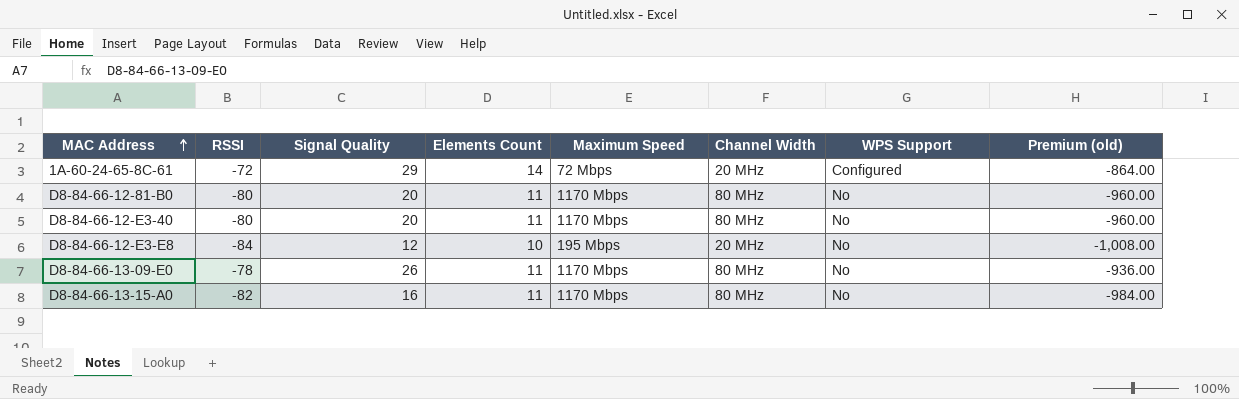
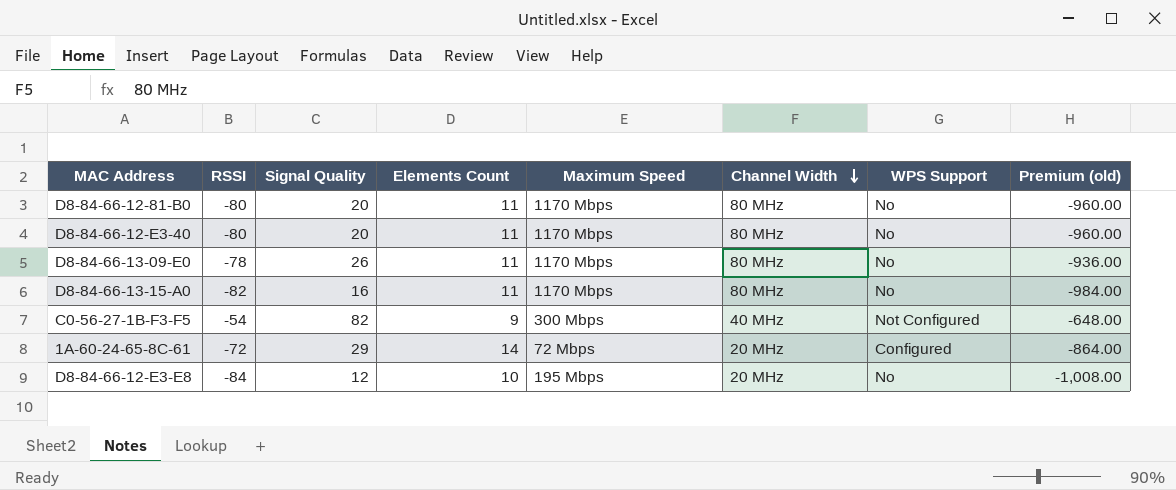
row order: MAC Address ascending -> Channel Width descending
row C0-56-27-1B-F3-F5: none -> -54 | 82 | 9 | 300 Mbps | 40 MHz | Not Configured | -648.00

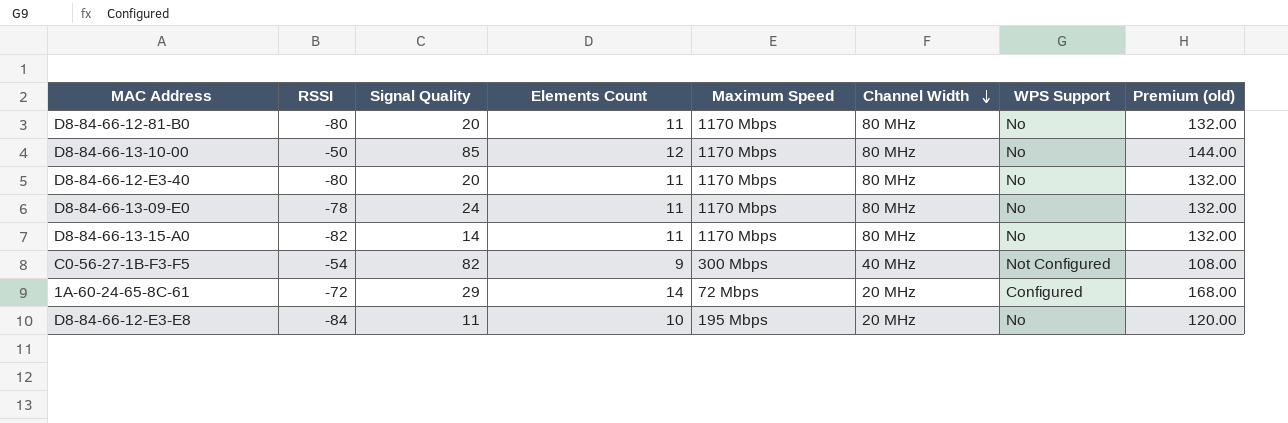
column Premium (old) | formula: [RSSI] * 12 -> [Elements Count] * 12
row D8-84-66-13-10-00: none -> -50 | 85 | 12 | 1170 Mbps | 80 MHz | No | 144.00
D8-84-66-13-09-E0 | Signal Quality: 26 -> 24
D8-84-66-13-15-A0 | Signal Quality: 16 -> 14
D8-84-66-12-E3-E8 | Signal Quality: 12 -> 11

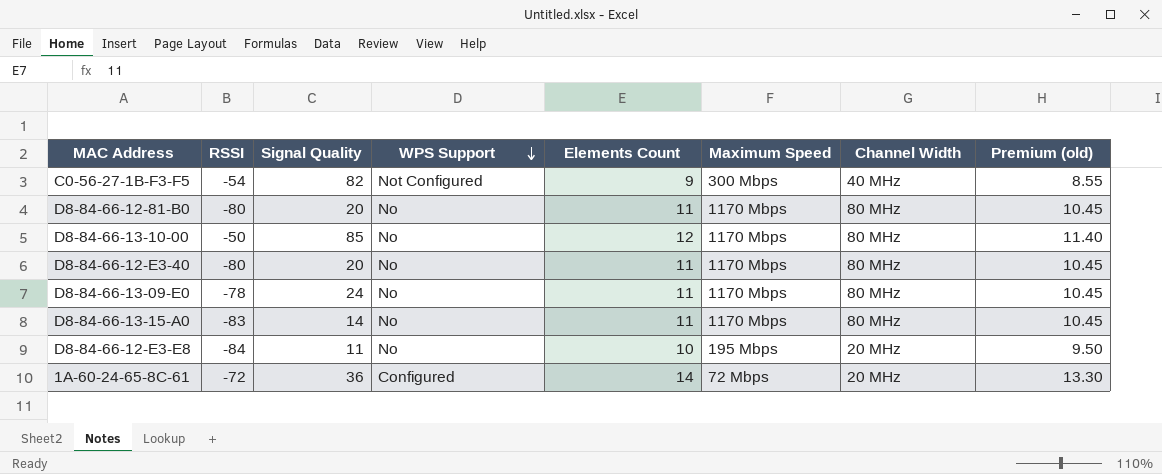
row order: Channel Width descending -> WPS Support descending
column WPS Support | position: 7 -> 4
column Premium (old) | formula: [Elements Count] * 12 -> [Elements Count] * 0.95
D8-84-66-13-15-A0 | RSSI: -82 -> -83
1A-60-24-65-8C-61 | Signal Quality: 29 -> 36

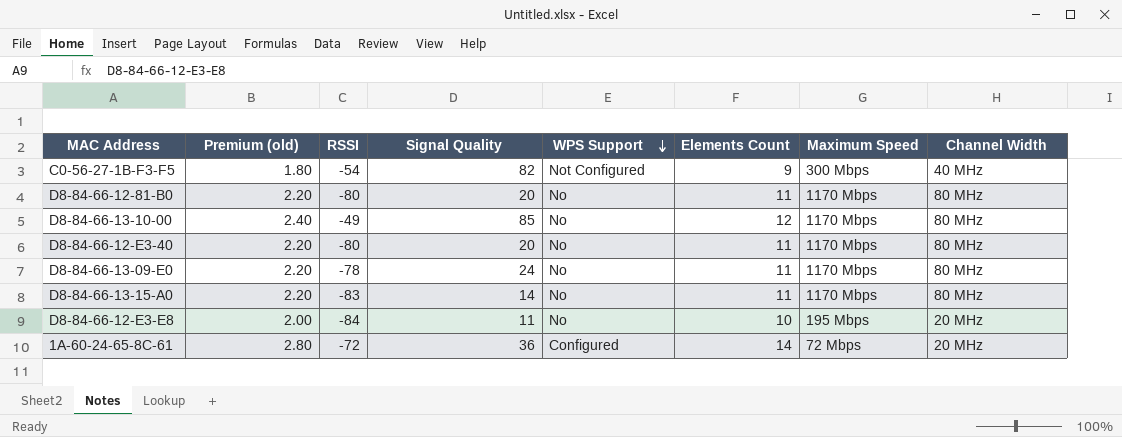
column Premium (old) | formula: [Elements Count] * 0.95 -> [Elements Count] * 0.2
column Premium (old) | position: 8 -> 2
D8-84-66-13-10-00 | RSSI: -50 -> -49

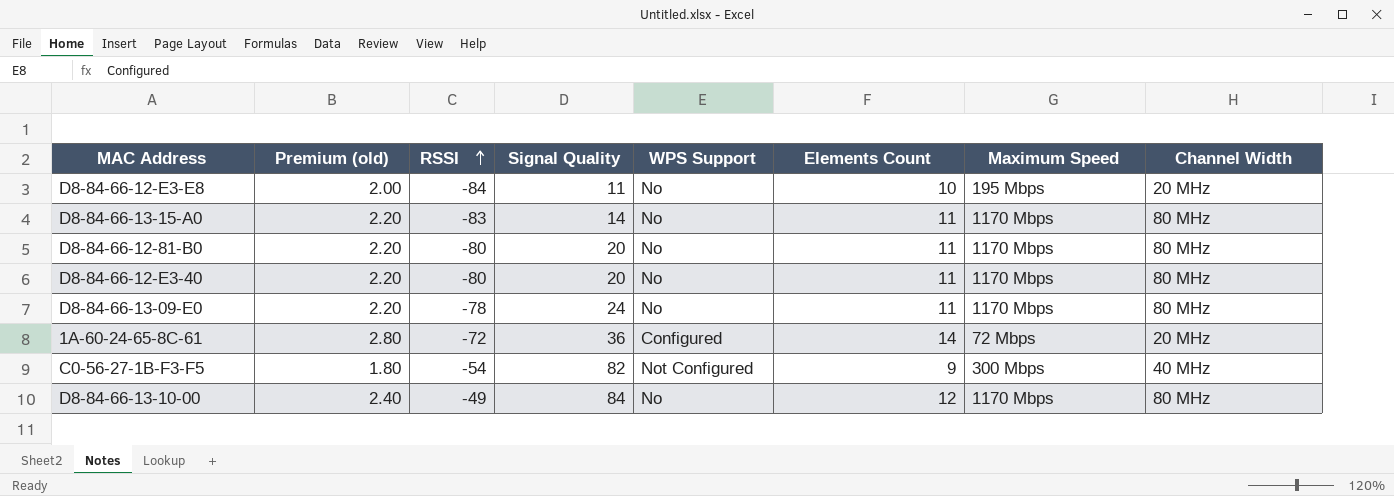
row order: WPS Support descending -> RSSI ascending
D8-84-66-13-10-00 | Signal Quality: 85 -> 84

